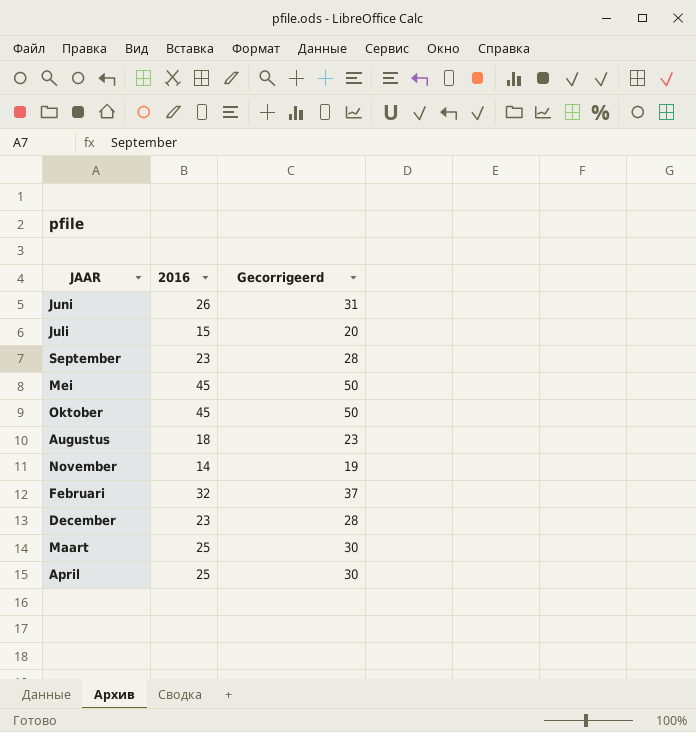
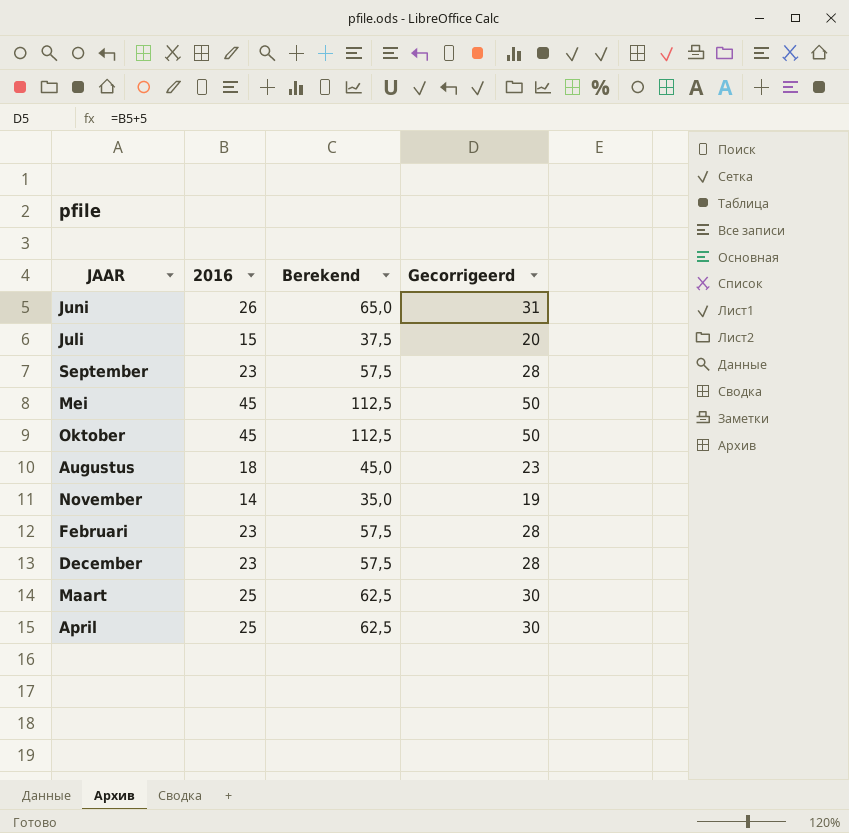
column Berekend | formula: none -> [2016] * 2,5
Februari | 2016: 32 -> 23
Februari | Gecorrigeerd: 37 -> 28

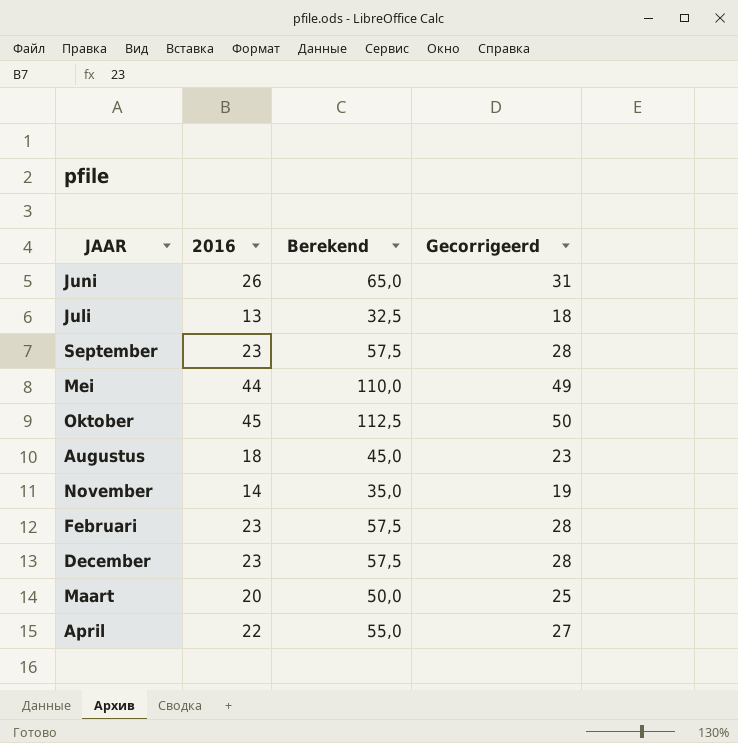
Juli | 2016: 15 -> 13
Juli | Berekend: 37,5 -> 32,5
Juli | Gecorrigeerd: 20 -> 18
Mei | 2016: 45 -> 44
Mei | Berekend: 112,5 -> 110,0
Mei | Gecorrigeerd: 50 -> 49
Maart | 2016: 25 -> 20
Maart | Berekend: 62,5 -> 50,0
Maart | Gecorrigeerd: 30 -> 25
April | 2016: 25 -> 22
April | Berekend: 62,5 -> 55,0
April | Gecorrigeerd: 30 -> 27

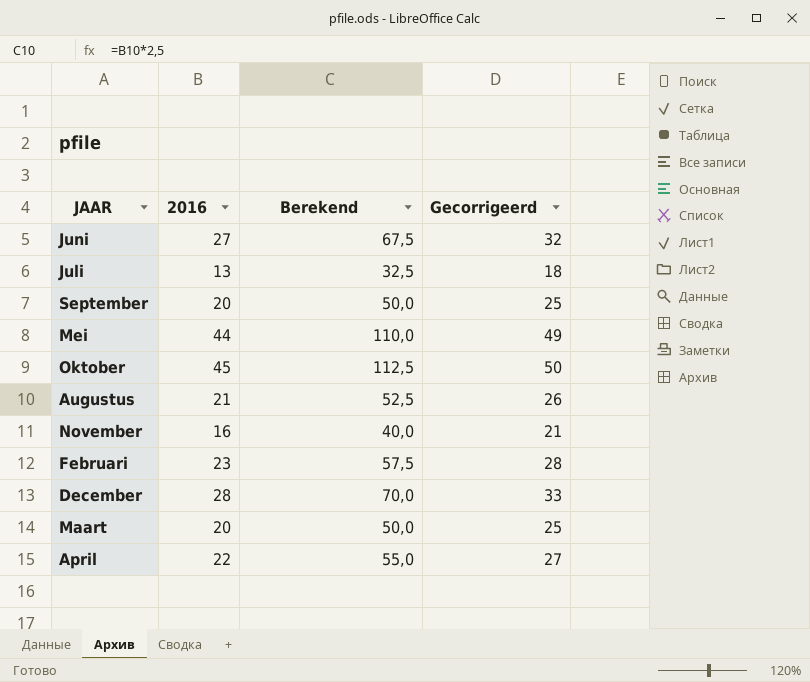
Juni | 2016: 26 -> 27
Juni | Berekend: 65,0 -> 67,5
Juni | Gecorrigeerd: 31 -> 32
September | 2016: 23 -> 20
September | Berekend: 57,5 -> 50,0
September | Gecorrigeerd: 28 -> 25
Augustus | 2016: 18 -> 21
Augustus | Berekend: 45,0 -> 52,5
Augustus | Gecorrigeerd: 23 -> 26
November | 2016: 14 -> 16
November | Berekend: 35,0 -> 40,0
November | Gecorrigeerd: 19 -> 21
December | 2016: 23 -> 28
December | Berekend: 57,5 -> 70,0
December | Gecorrigeerd: 28 -> 33

